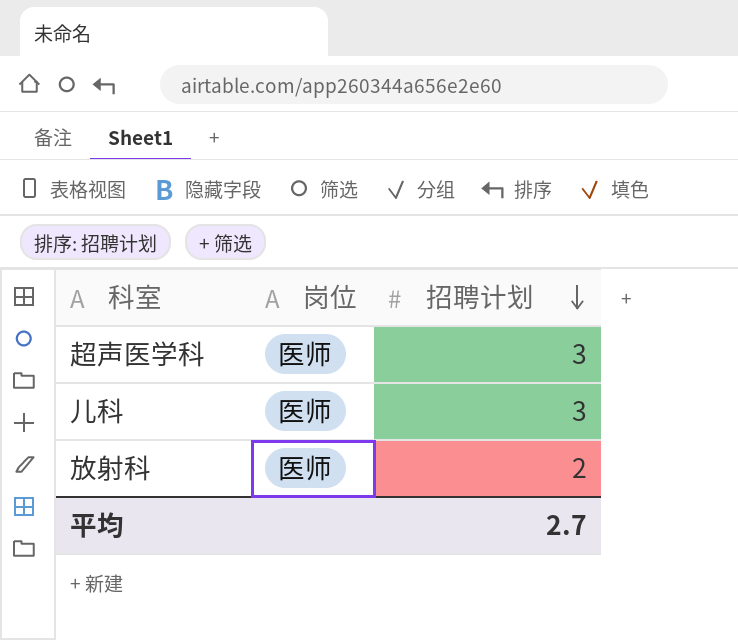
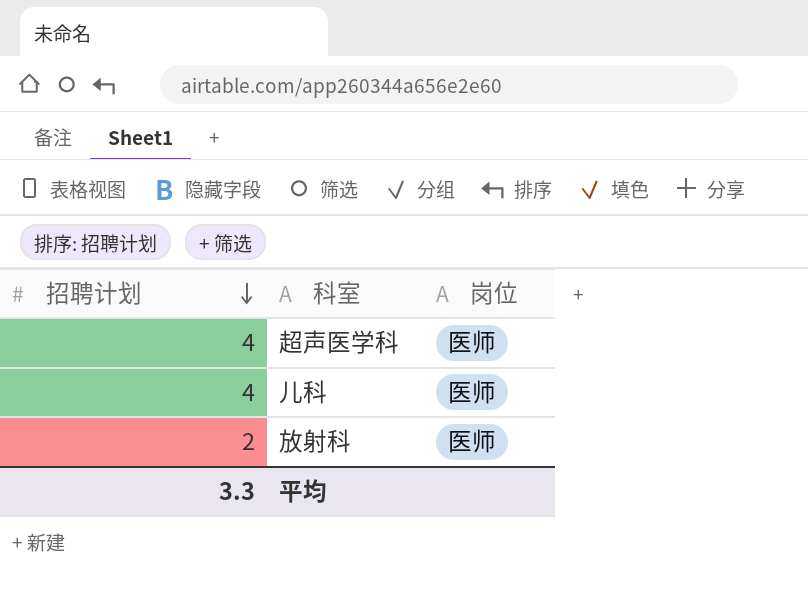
column 招聘计划 | position: 3 -> 1
超声医学科 | 招聘计划: 3 -> 4
儿科 | 招聘计划: 3 -> 4
平均 | 招聘计划: 2.7 -> 3.3

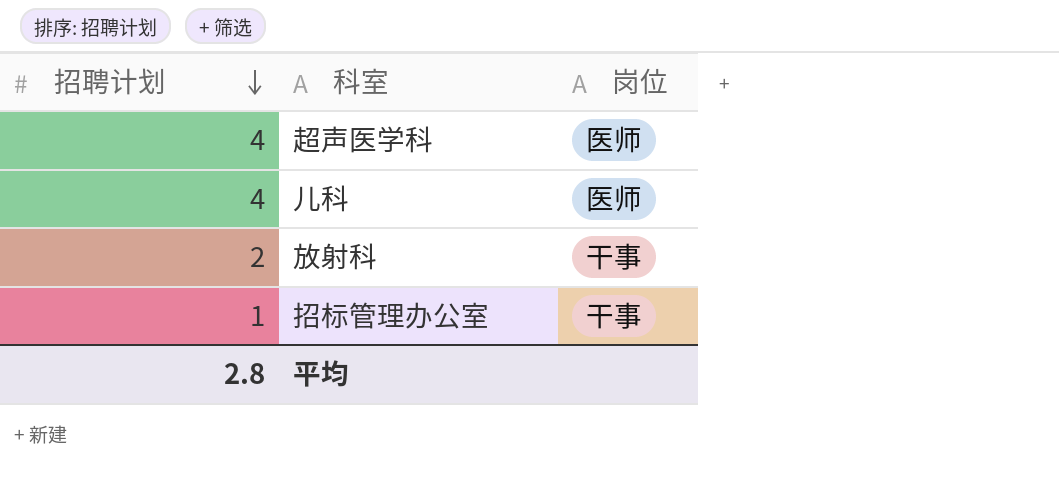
放射科 | 岗位: 医师 -> 干事
row 招标管理办公室: none -> 1 | 干事
平均 | 招聘计划: 3.3 -> 2.8

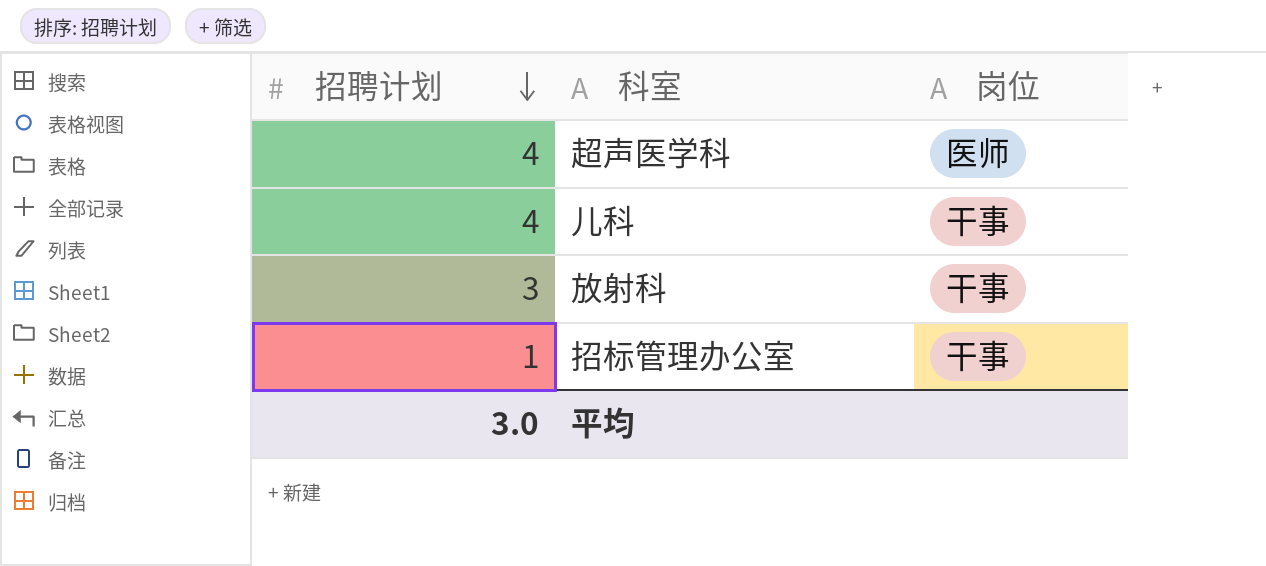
儿科 | 岗位: 医师 -> 干事
放射科 | 招聘计划: 2 -> 3
平均 | 招聘计划: 2.8 -> 3.0

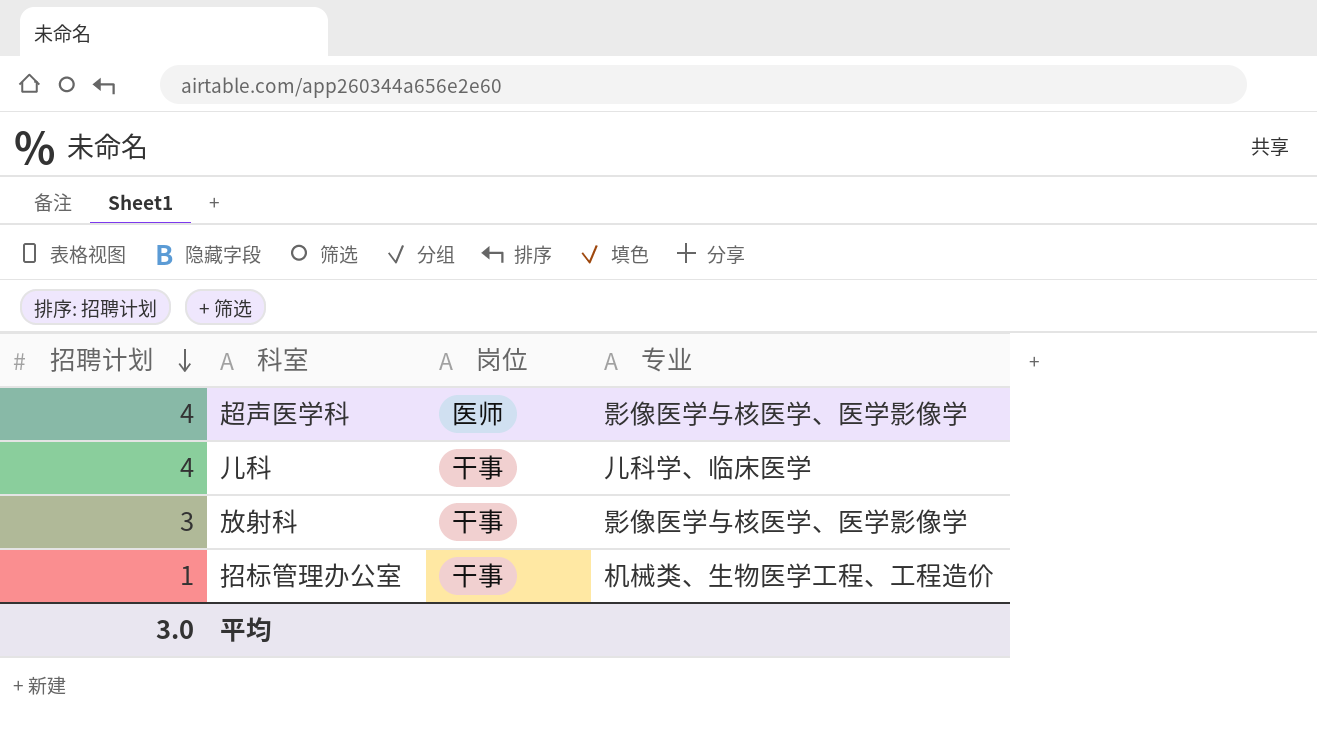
column 专业 | position: none -> 4

